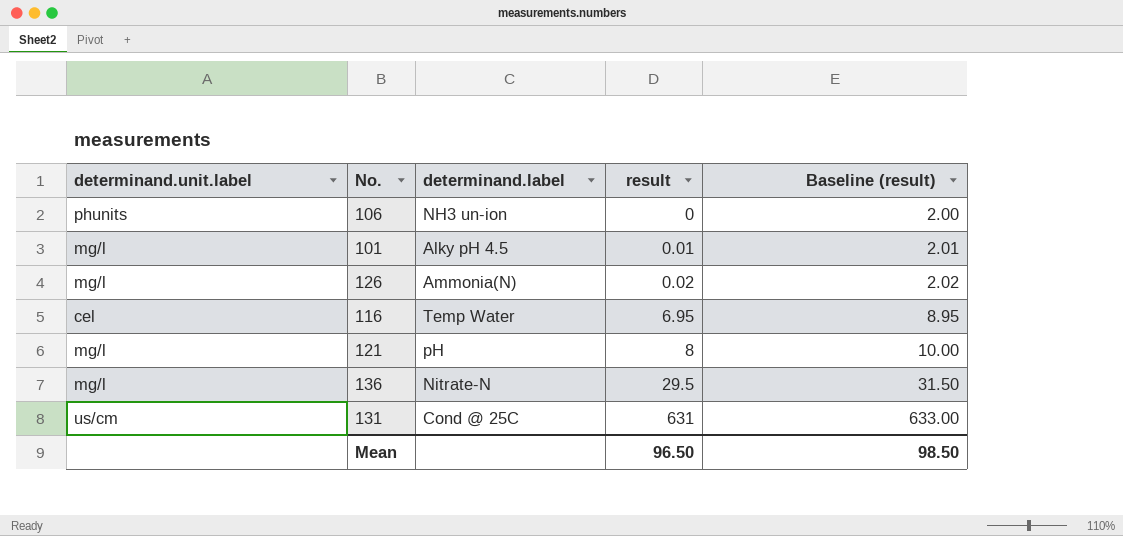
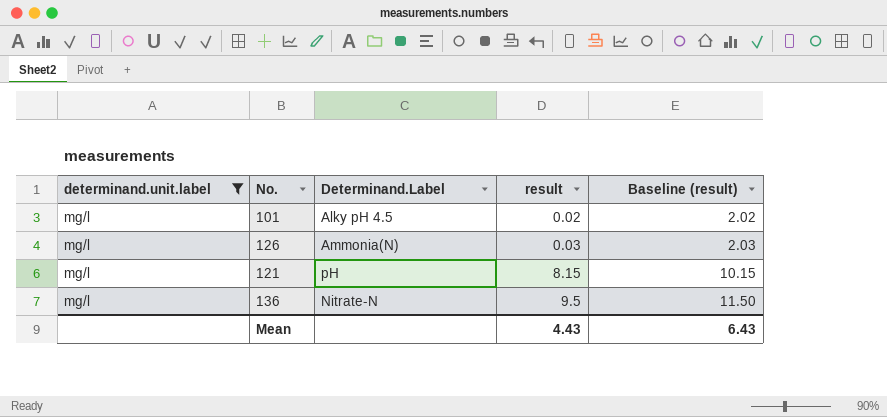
filter: none -> determinand.unit.label = mg/l
column name: determinand.label -> Determinand.Label
101 | result: 0.01 -> 0.02
101 | Baseline (result): 2.01 -> 2.02
126 | result: 0.02 -> 0.03
126 | Baseline (result): 2.02 -> 2.03
121 | result: 8 -> 8.15
121 | Baseline (result): 10.00 -> 10.15
136 | result: 29.5 -> 9.5
136 | Baseline (result): 31.50 -> 11.50
Mean | result: 96.50 -> 4.43
Mean | Baseline (result): 98.50 -> 6.43

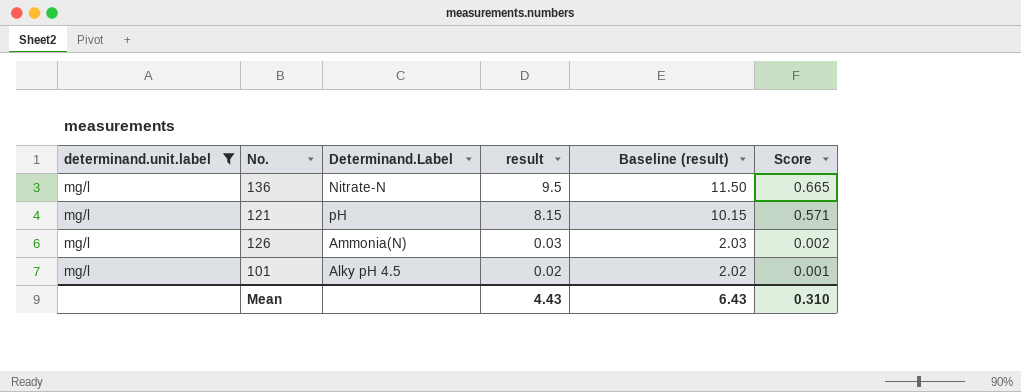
row order: result ascending -> result descending
column Score | formula: none -> [result] * 0.07

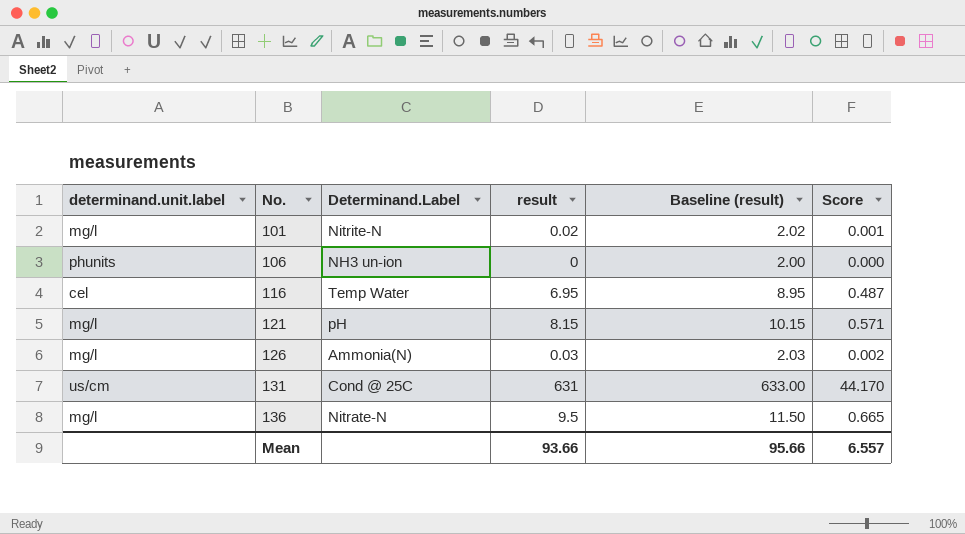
filter: determinand.unit.label = mg/l -> none
row order: result descending -> No. ascending
101 | Determinand.Label: Alky pH 4.5 -> Nitrite-N
Mean | result: 4.43 -> 93.66
Mean | Baseline (result): 6.43 -> 95.66
Mean | Score: 0.310 -> 6.557

